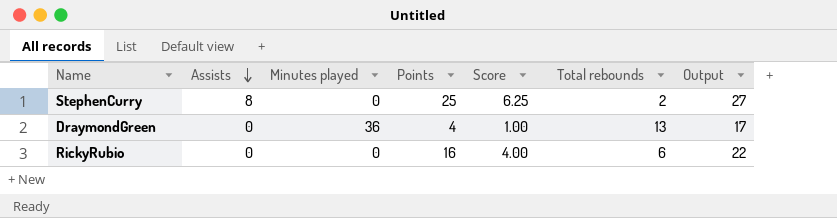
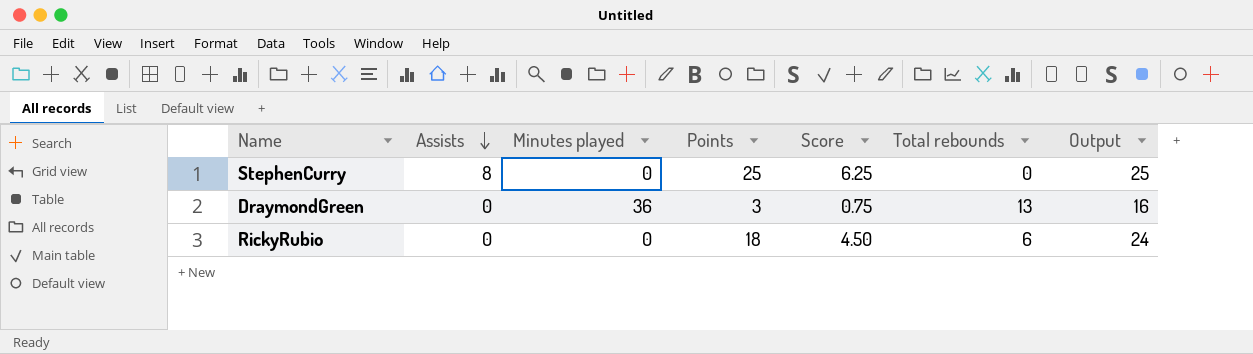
StephenCurry | Total rebounds: 2 -> 0
StephenCurry | Output: 27 -> 25
DraymondGreen | Points: 4 -> 3
DraymondGreen | Score: 1.00 -> 0.75
DraymondGreen | Output: 17 -> 16
RickyRubio | Points: 16 -> 18
RickyRubio | Score: 4.00 -> 4.50
RickyRubio | Output: 22 -> 24

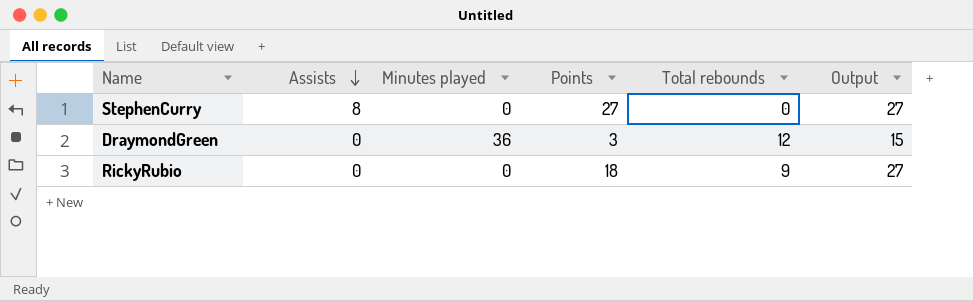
column Score | formula: [Points] * 0.25 -> none
StephenCurry | Points: 25 -> 27
StephenCurry | Output: 25 -> 27
DraymondGreen | Total rebounds: 13 -> 12
DraymondGreen | Output: 16 -> 15
RickyRubio | Total rebounds: 6 -> 9
RickyRubio | Output: 24 -> 27

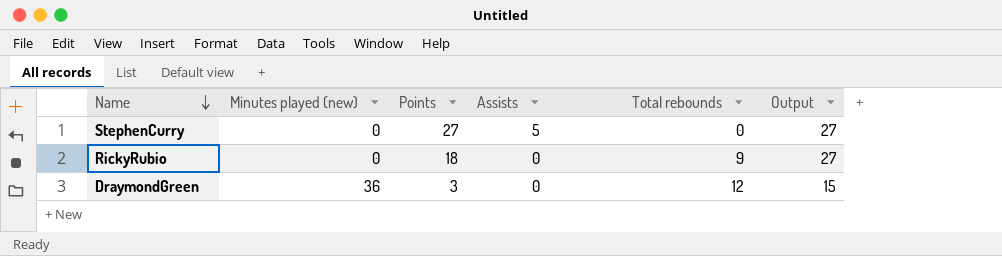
row order: Assists descending -> Name descending
column name: Minutes played -> Minutes played (new)
column Assists | position: 2 -> 4
StephenCurry | Assists: 8 -> 5

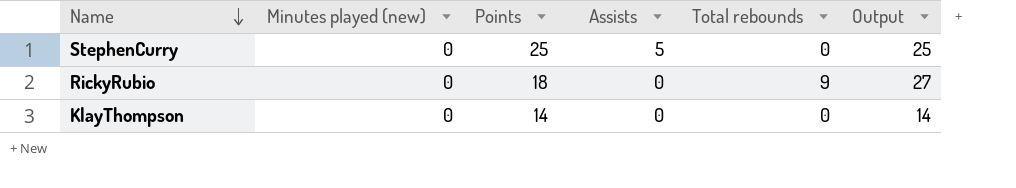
row DraymondGreen: 36 | 3 | 0 | 12 | 15 -> none
StephenCurry | Points: 27 -> 25
StephenCurry | Output: 27 -> 25
row KlayThompson: none -> 0 | 14 | 0 | 0 | 14

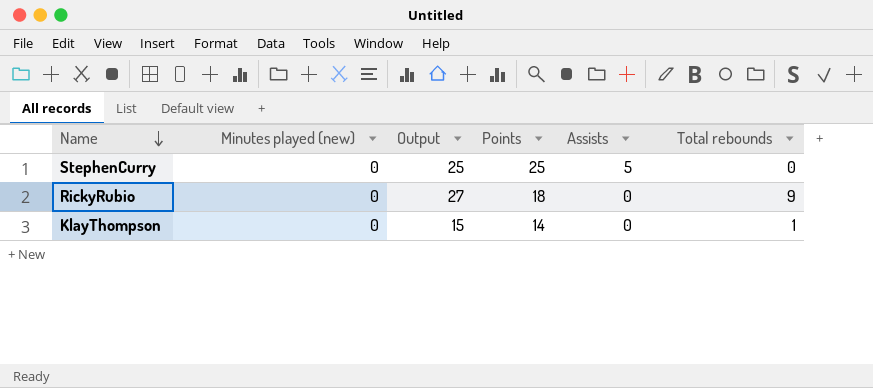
column Output | position: 6 -> 3
KlayThompson | Output: 14 -> 15
KlayThompson | Total rebounds: 0 -> 1

